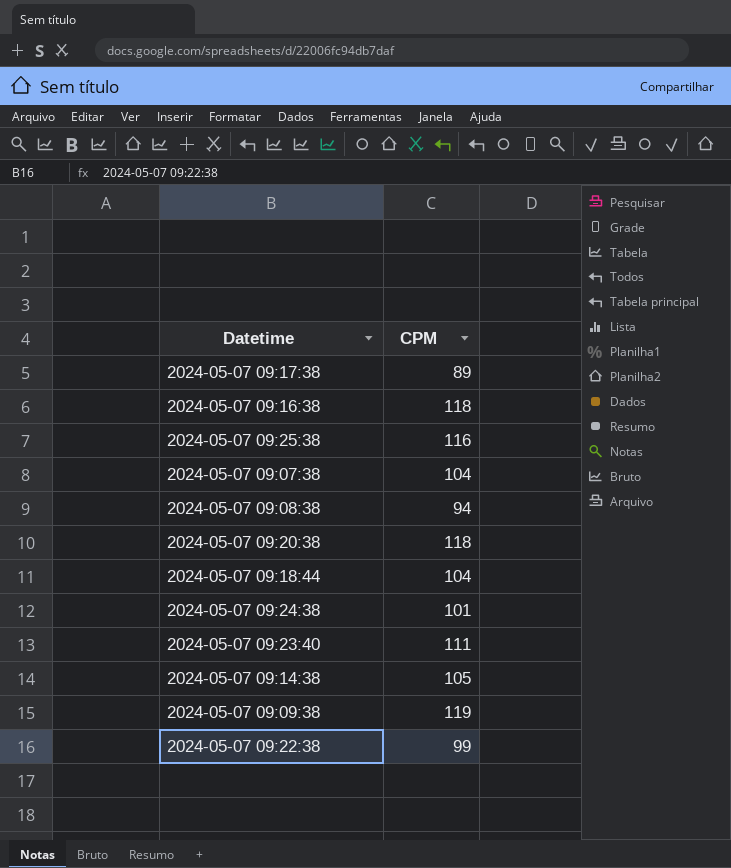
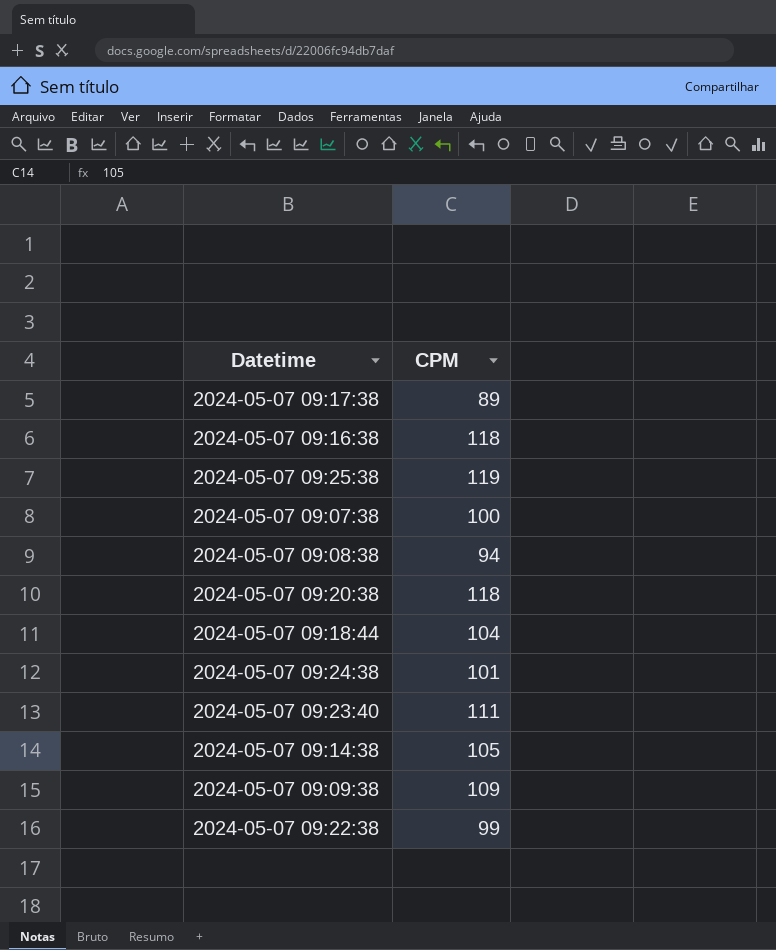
2024-05-07 09:25:38 | CPM: 116 -> 119
2024-05-07 09:07:38 | CPM: 104 -> 100
2024-05-07 09:09:38 | CPM: 119 -> 109

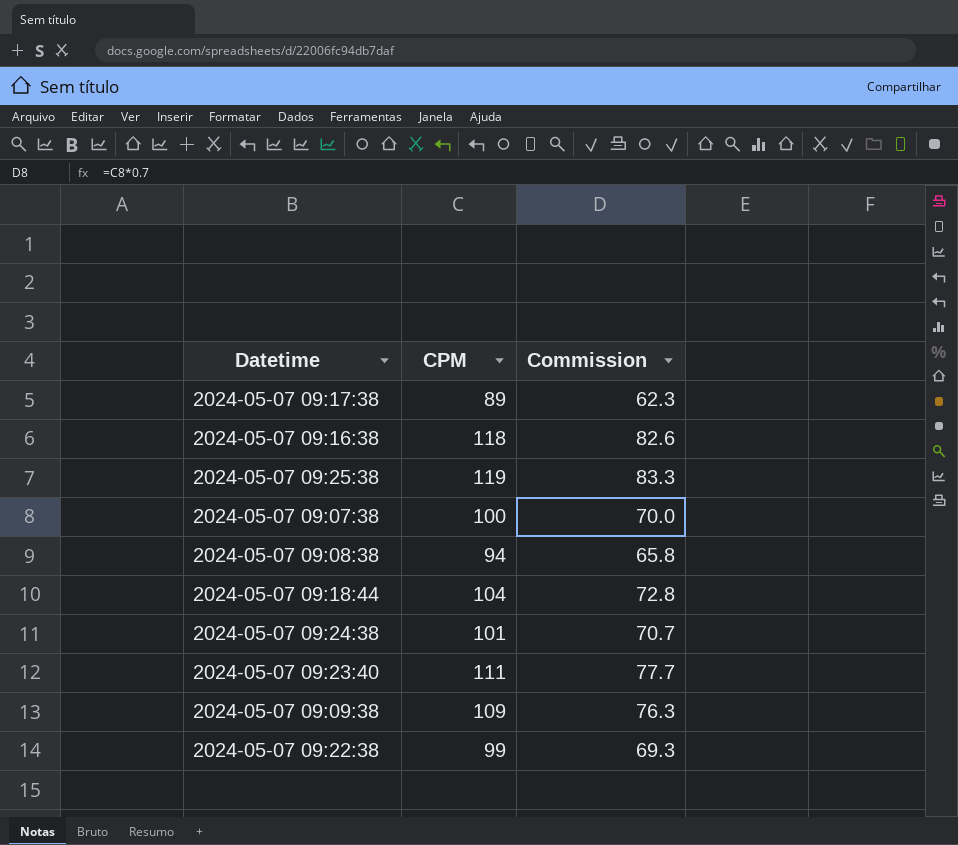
column Commission | formula: none -> [CPM] * 0.7
row 2024-05-07 09:20:38: 118 -> none
row 2024-05-07 09:14:38: 105 -> none

